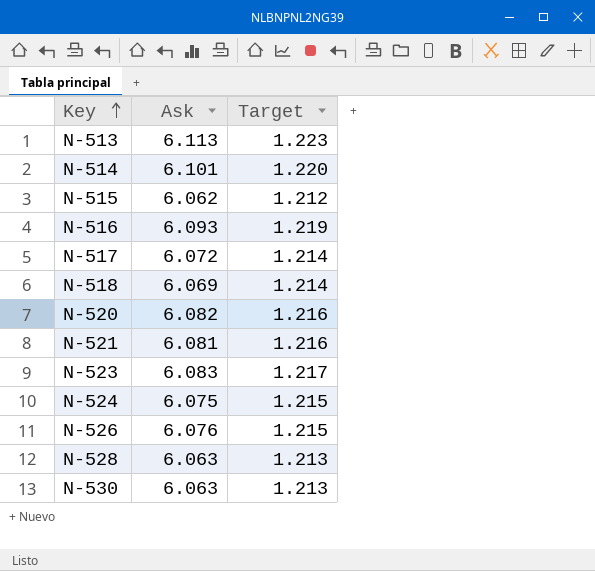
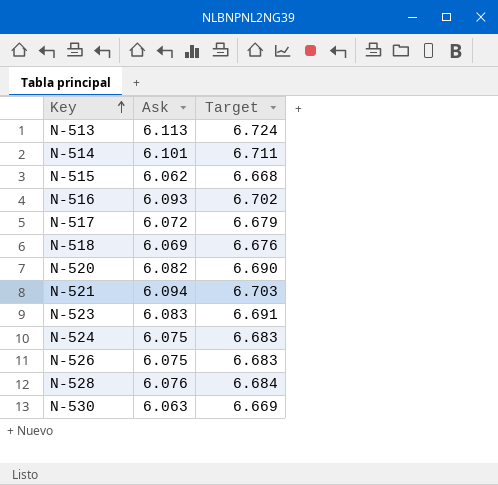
column Target | formula: [Ask] * 0.2 -> [Ask] * 1.1
N-521 | Ask: 6.081 -> 6.094
N-526 | Ask: 6.076 -> 6.075
N-528 | Ask: 6.063 -> 6.076

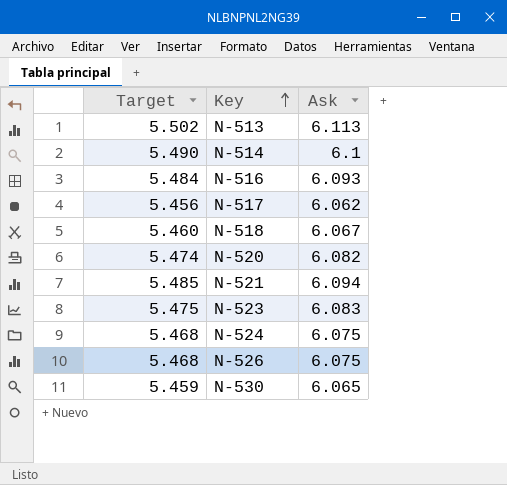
column Target | formula: [Ask] * 1.1 -> [Ask] * 0.9
column Target | position: 3 -> 1
row N-515: 6.062 | 6.668 -> none
row N-528: 6.076 | 6.684 -> none
N-514 | Ask: 6.101 -> 6.1
N-517 | Ask: 6.072 -> 6.062
N-518 | Ask: 6.069 -> 6.067
N-530 | Ask: 6.063 -> 6.065

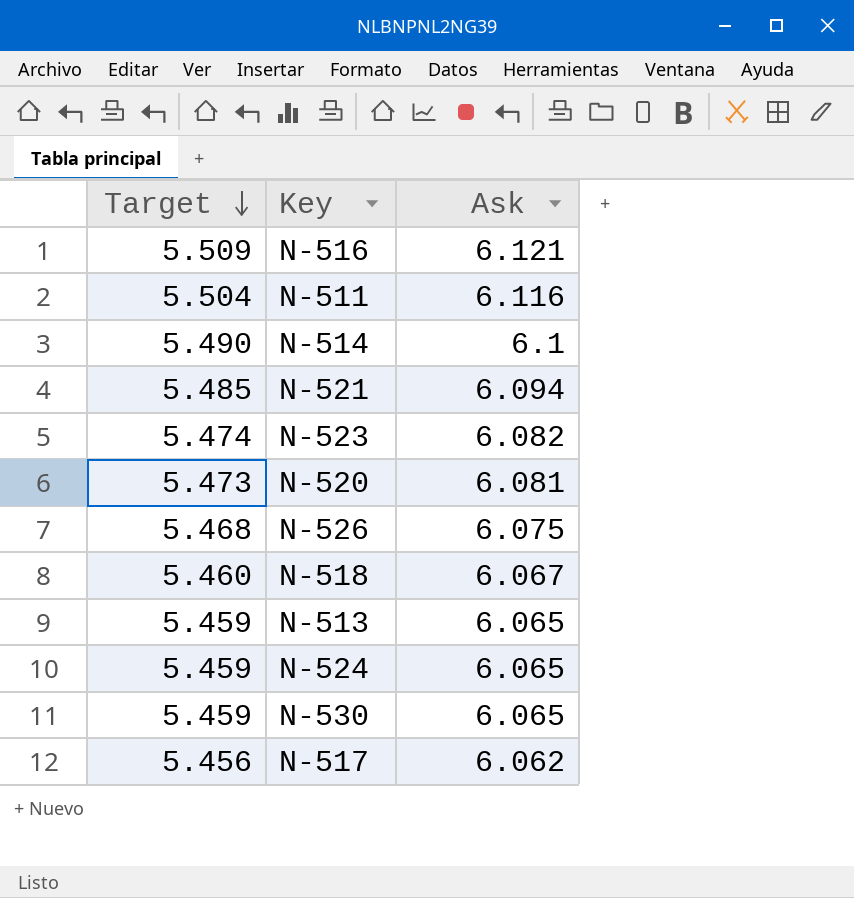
row order: Key ascending -> Target descending
N-516 | Target: 5.484 -> 5.509
N-516 | Ask: 6.093 -> 6.121
row N-511: none -> 5.504 | 6.116
N-523 | Target: 5.475 -> 5.474
N-523 | Ask: 6.083 -> 6.082
N-520 | Target: 5.474 -> 5.473
N-520 | Ask: 6.082 -> 6.081
N-513 | Target: 5.502 -> 5.459
N-513 | Ask: 6.113 -> 6.065
N-524 | Target: 5.468 -> 5.459
N-524 | Ask: 6.075 -> 6.065

